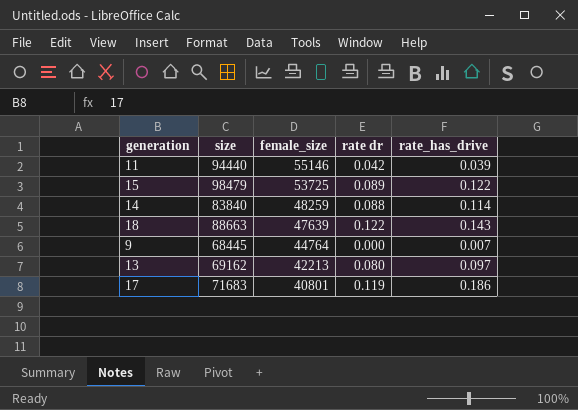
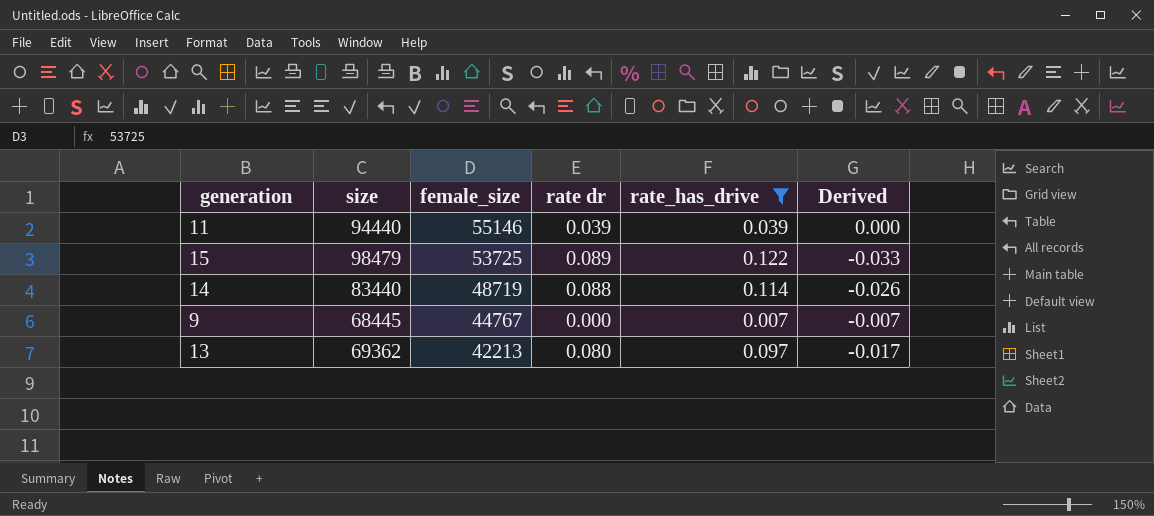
filter: none -> rate_has_drive <= 0.122
column Derived | formula: none -> [rate dr] - [rate_has_drive]
11 | rate dr: 0.042 -> 0.039
14 | size: 83840 -> 83440
14 | female_size: 48259 -> 48719
9 | female_size: 44764 -> 44767
13 | size: 69162 -> 69362

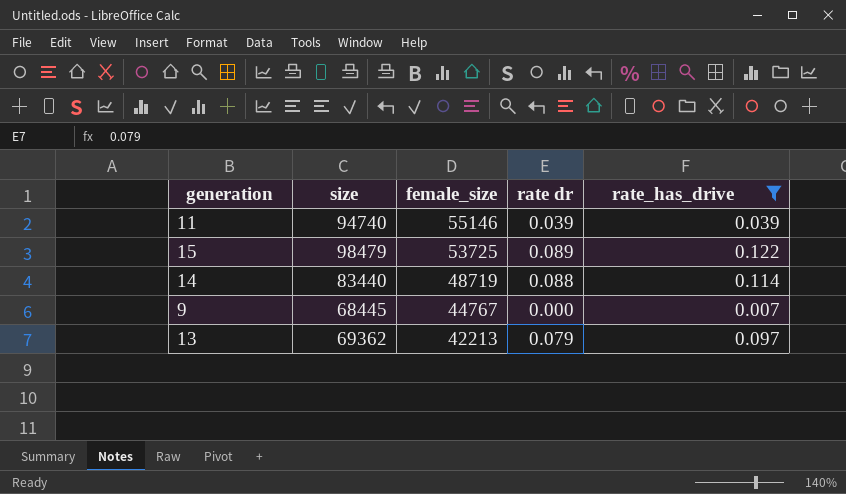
column Derived | formula: [rate dr] - [rate_has_drive] -> none
11 | size: 94440 -> 94740
13 | rate dr: 0.080 -> 0.079

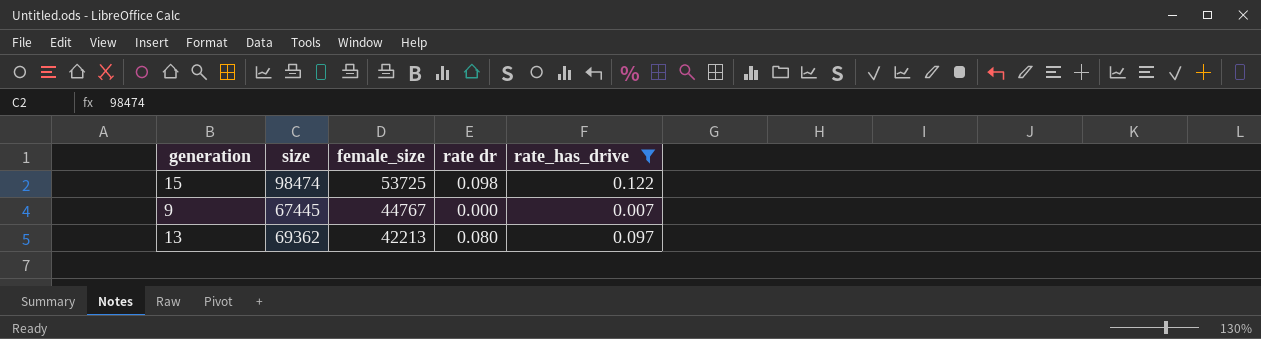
row 11: 94740 | 55146 | 0.039 | 0.039 -> none
row 14: 83440 | 48719 | 0.088 | 0.114 -> none
15 | size: 98479 -> 98474
15 | rate dr: 0.089 -> 0.098
9 | size: 68445 -> 67445
13 | rate dr: 0.079 -> 0.080

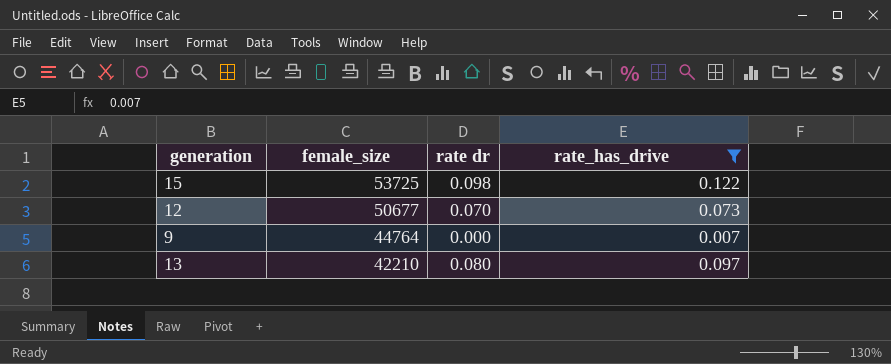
column size | position: 2 -> none
row 12: none -> 50677 | 0.070 | 0.073
9 | female_size: 44767 -> 44764
13 | female_size: 42213 -> 42210

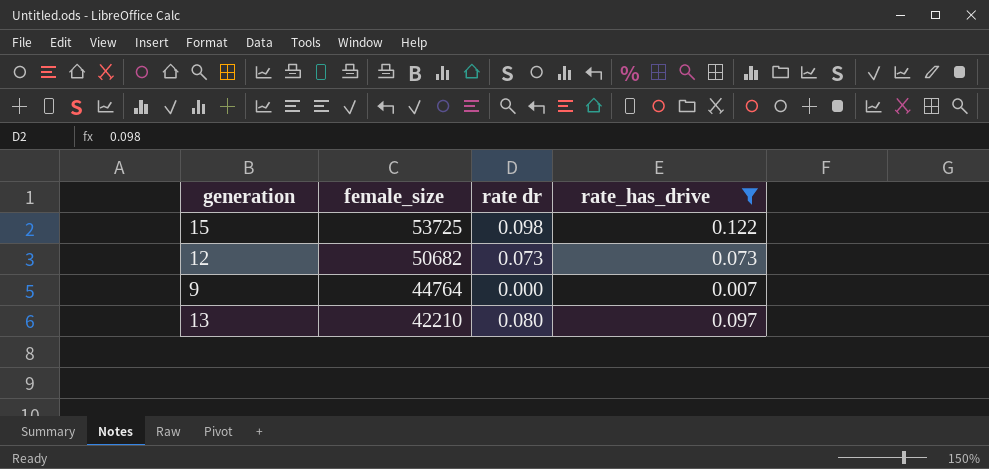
12 | female_size: 50677 -> 50682
12 | rate dr: 0.070 -> 0.073

